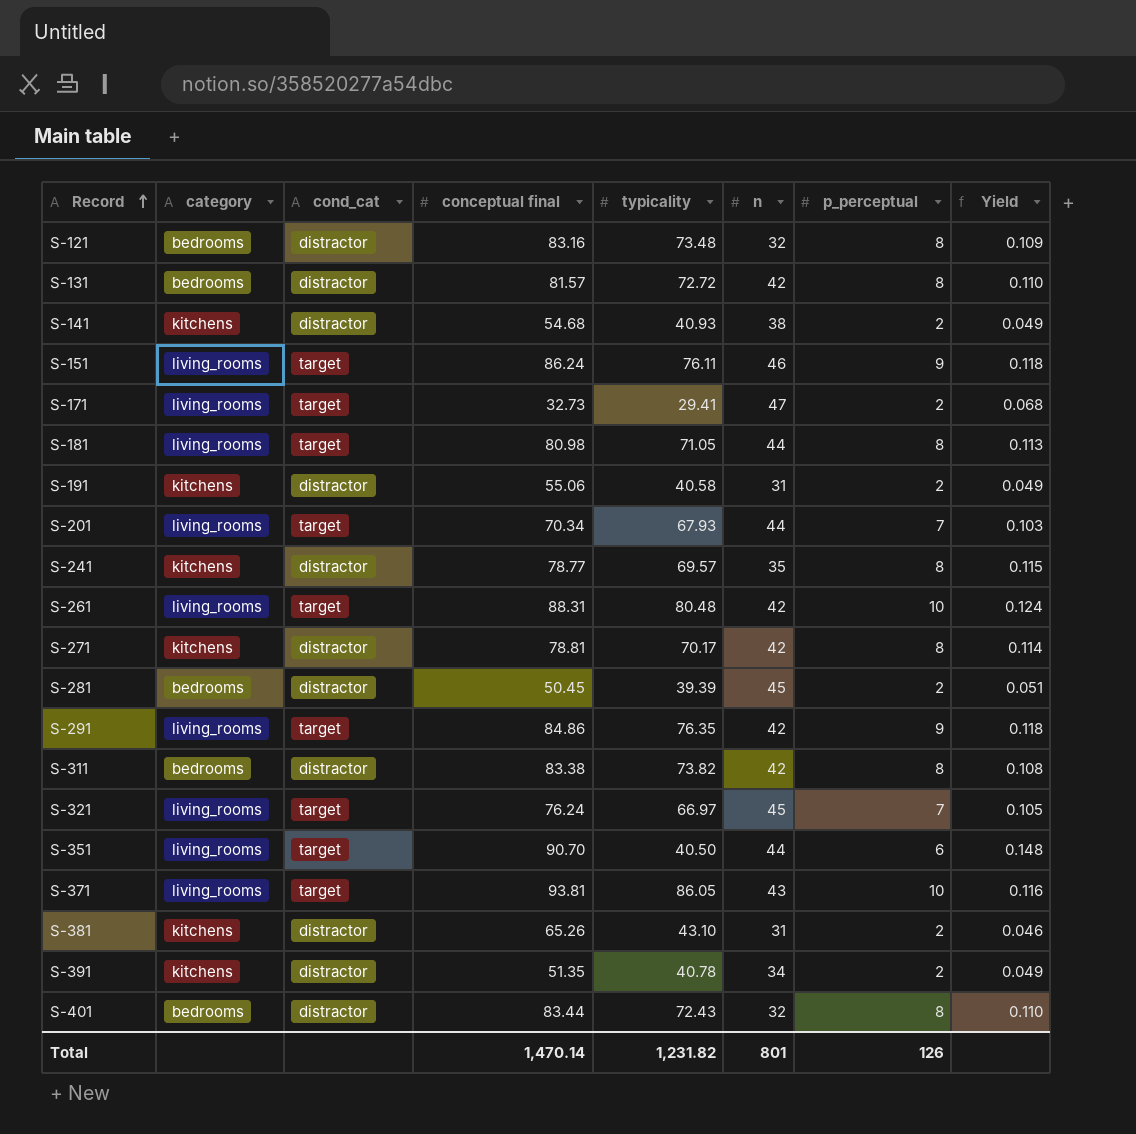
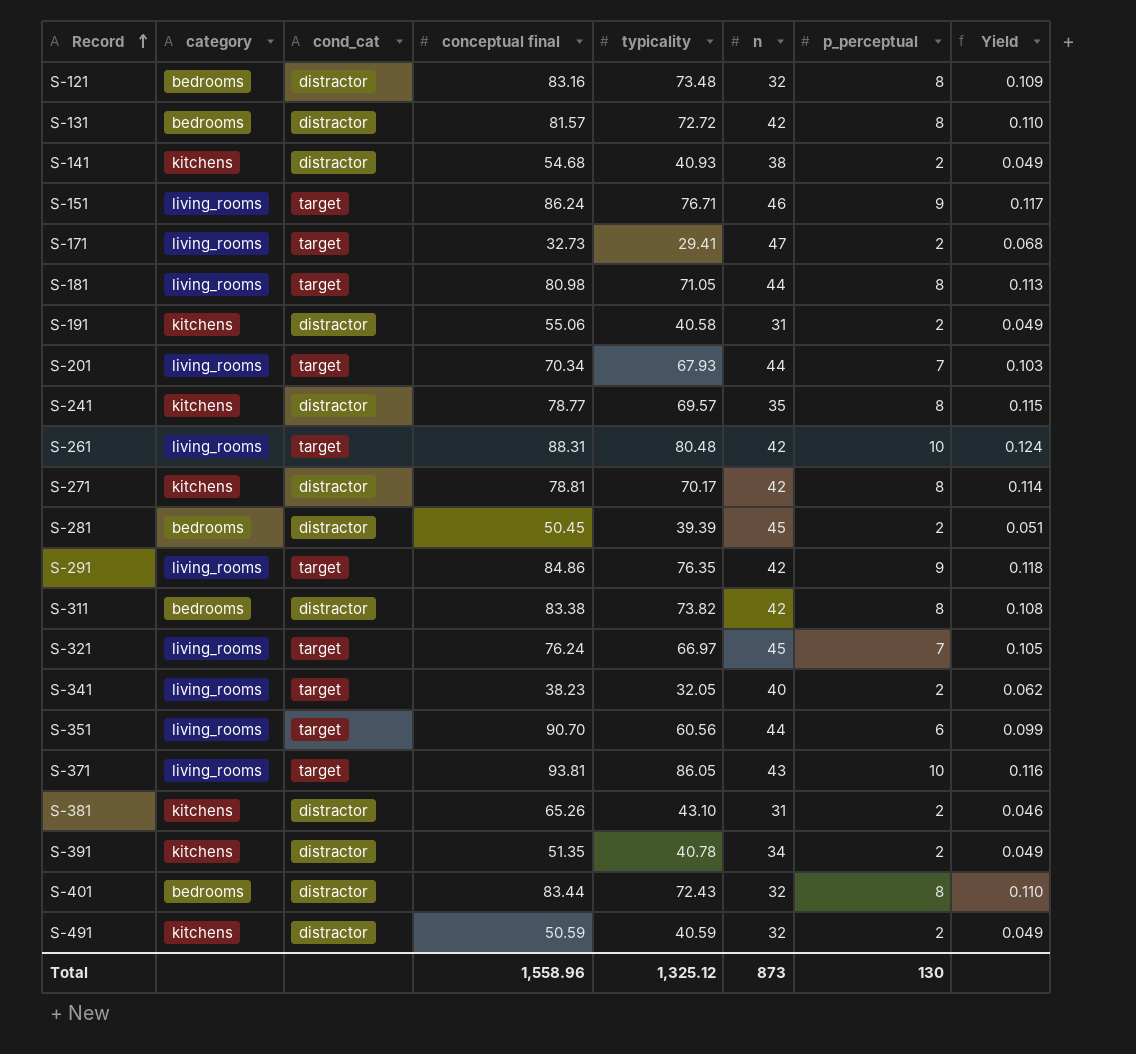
S-151 | typicality: 76.11 -> 76.71
S-151 | Yield: 0.118 -> 0.117
row S-341: none -> living_rooms | target | 38.23 | 32.05 | 40 | 2 | 0.062
S-351 | typicality: 40.50 -> 60.56
S-351 | Yield: 0.148 -> 0.099
row S-491: none -> kitchens | distractor | 50.59 | 40.59 | 32 | 2 | 0.049
Total | conceptual final: 1,470.14 -> 1,558.96
Total | typicality: 1,231.82 -> 1,325.12
Total | n: 801 -> 873
Total | p_perceptual: 126 -> 130

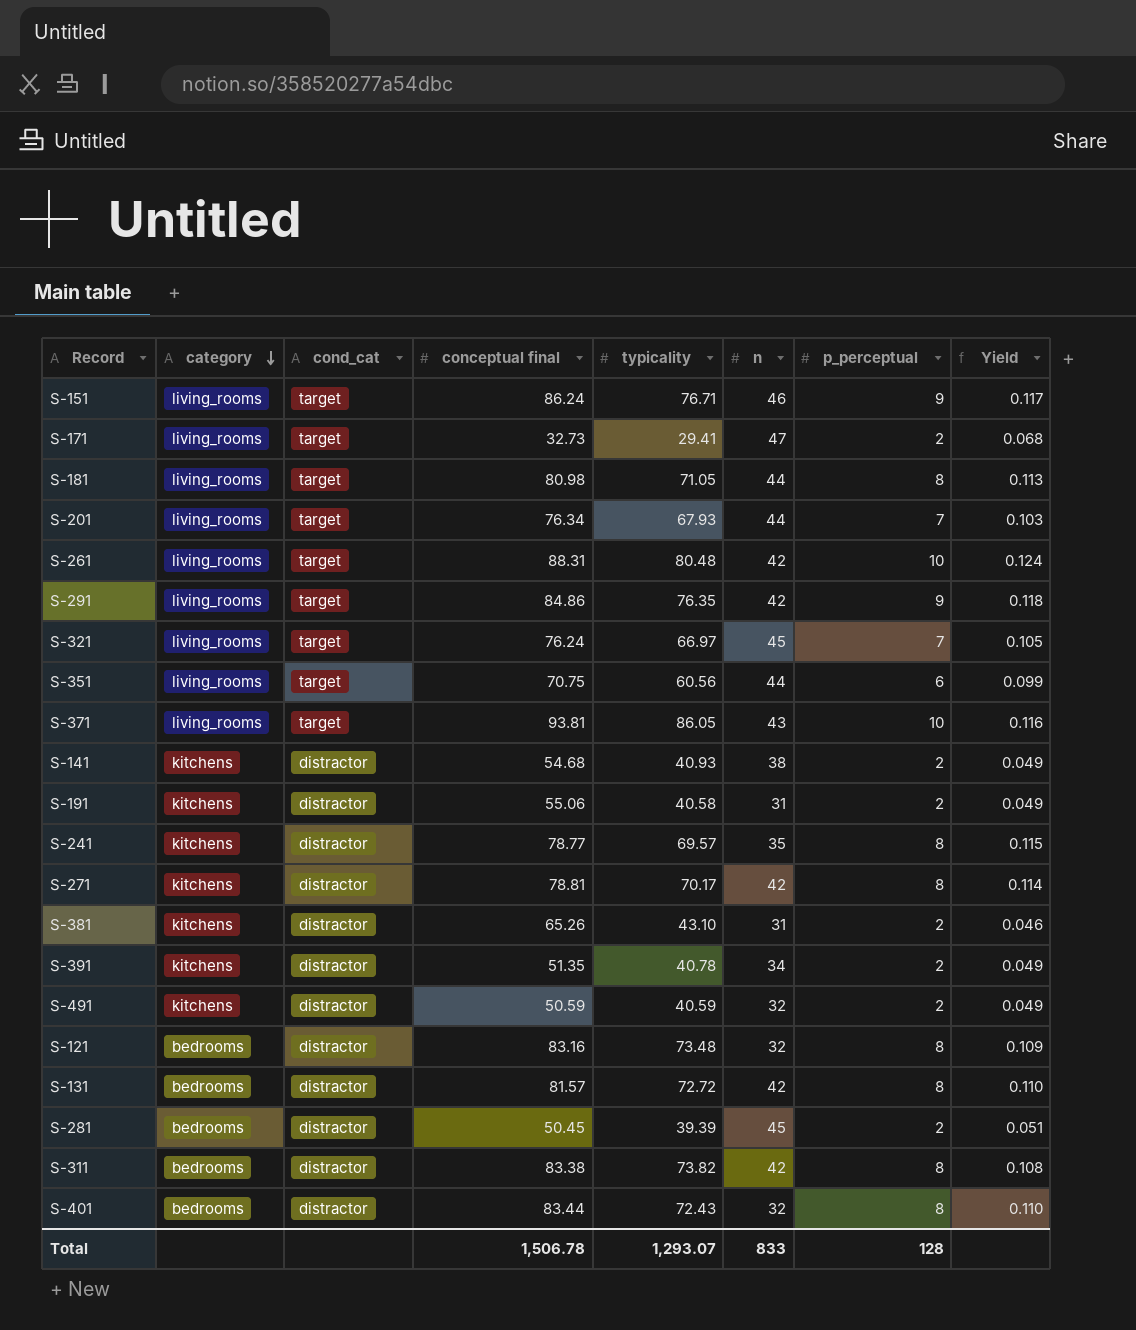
row order: Record ascending -> category descending
row S-341: living_rooms | target | 38.23 | 32.05 | 40 | 2 | 0.062 -> none
S-201 | conceptual final: 70.34 -> 76.34
S-351 | conceptual final: 90.70 -> 70.75
Total | conceptual final: 1,558.96 -> 1,506.78
Total | typicality: 1,325.12 -> 1,293.07
Total | n: 873 -> 833
Total | p_perceptual: 130 -> 128

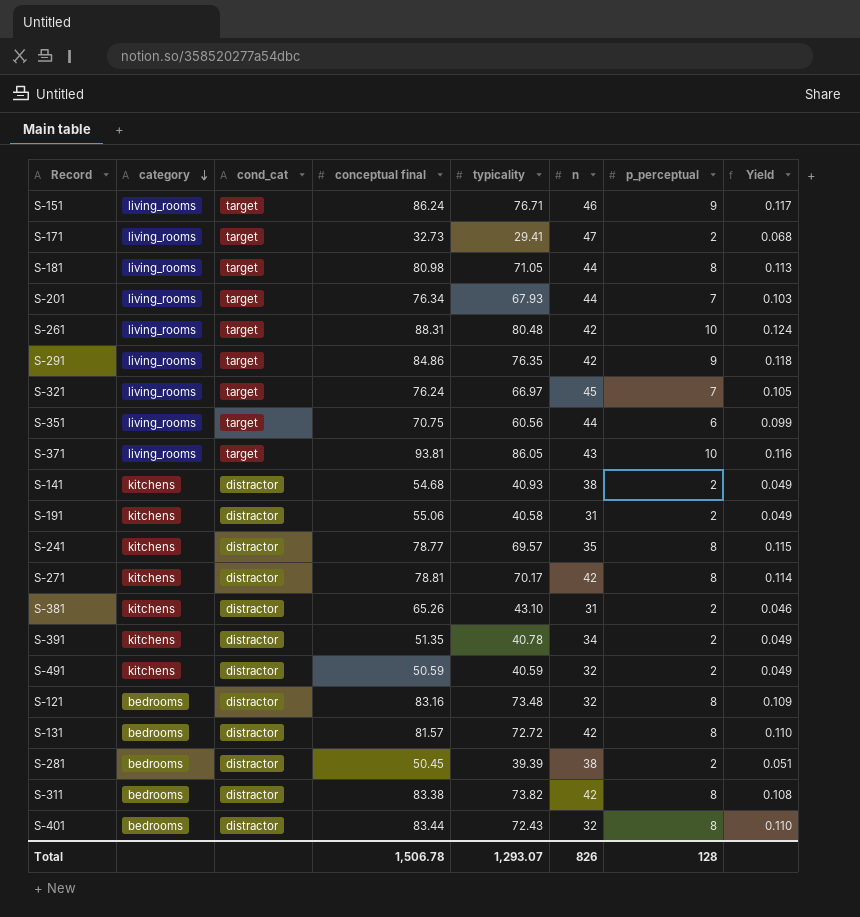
S-281 | n: 45 -> 38
Total | n: 833 -> 826

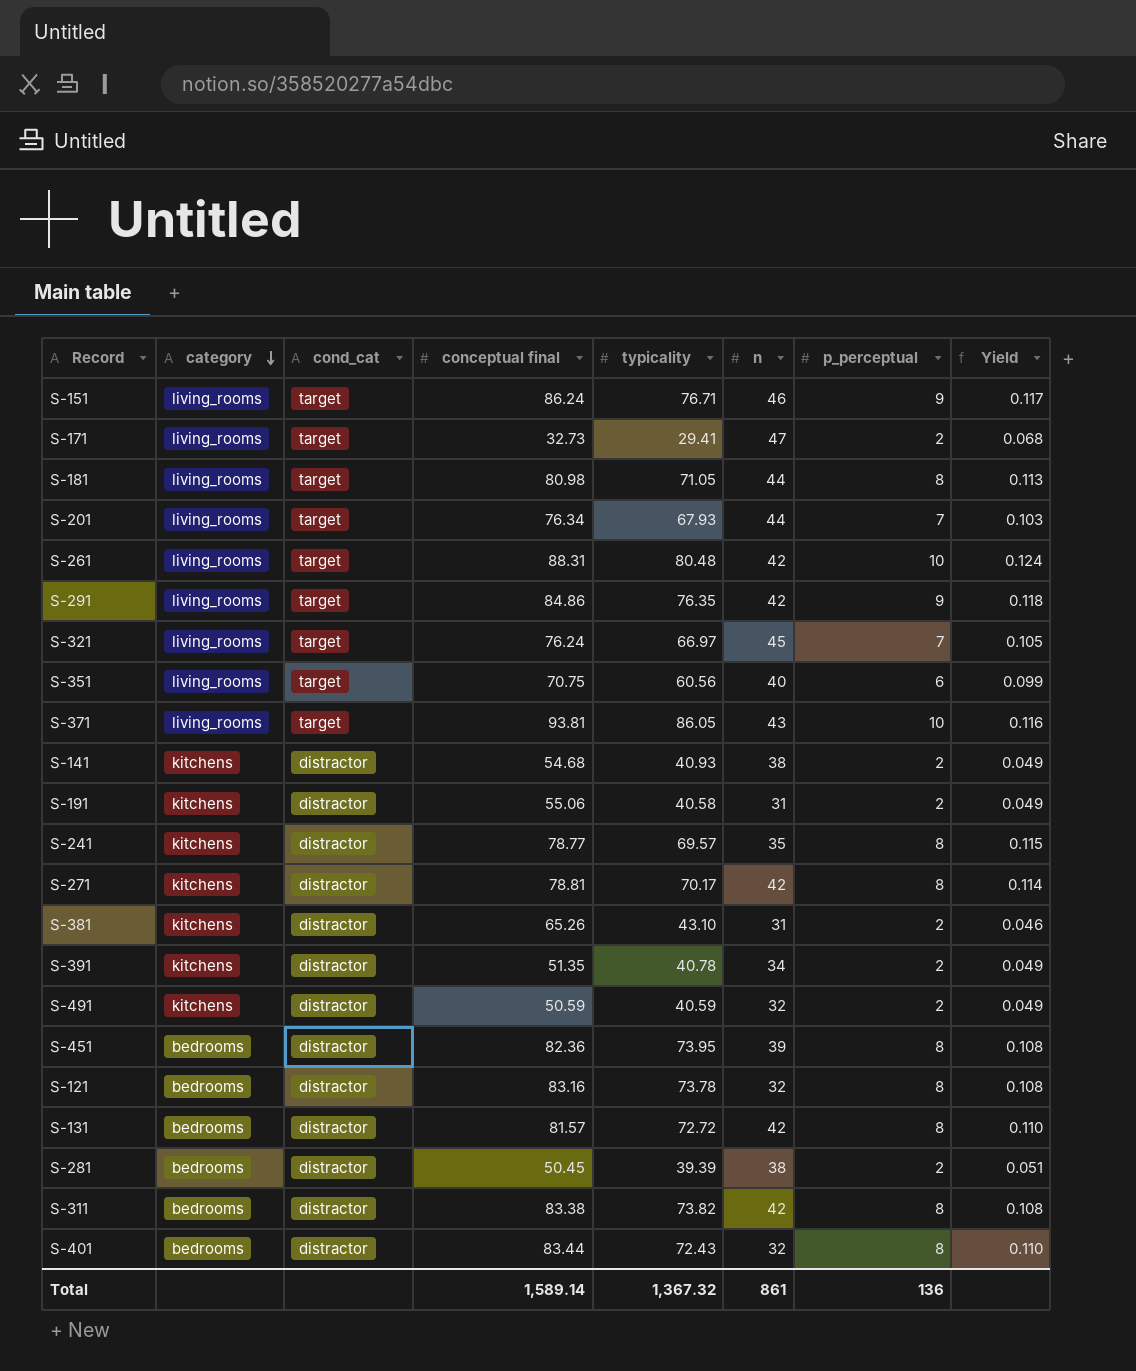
S-351 | n: 44 -> 40
row S-451: none -> bedrooms | distractor | 82.36 | 73.95 | 39 | 8 | 0.108
S-121 | typicality: 73.48 -> 73.78
S-121 | Yield: 0.109 -> 0.108
Total | conceptual final: 1,506.78 -> 1,589.14
Total | typicality: 1,293.07 -> 1,367.32
Total | n: 826 -> 861
Total | p_perceptual: 128 -> 136

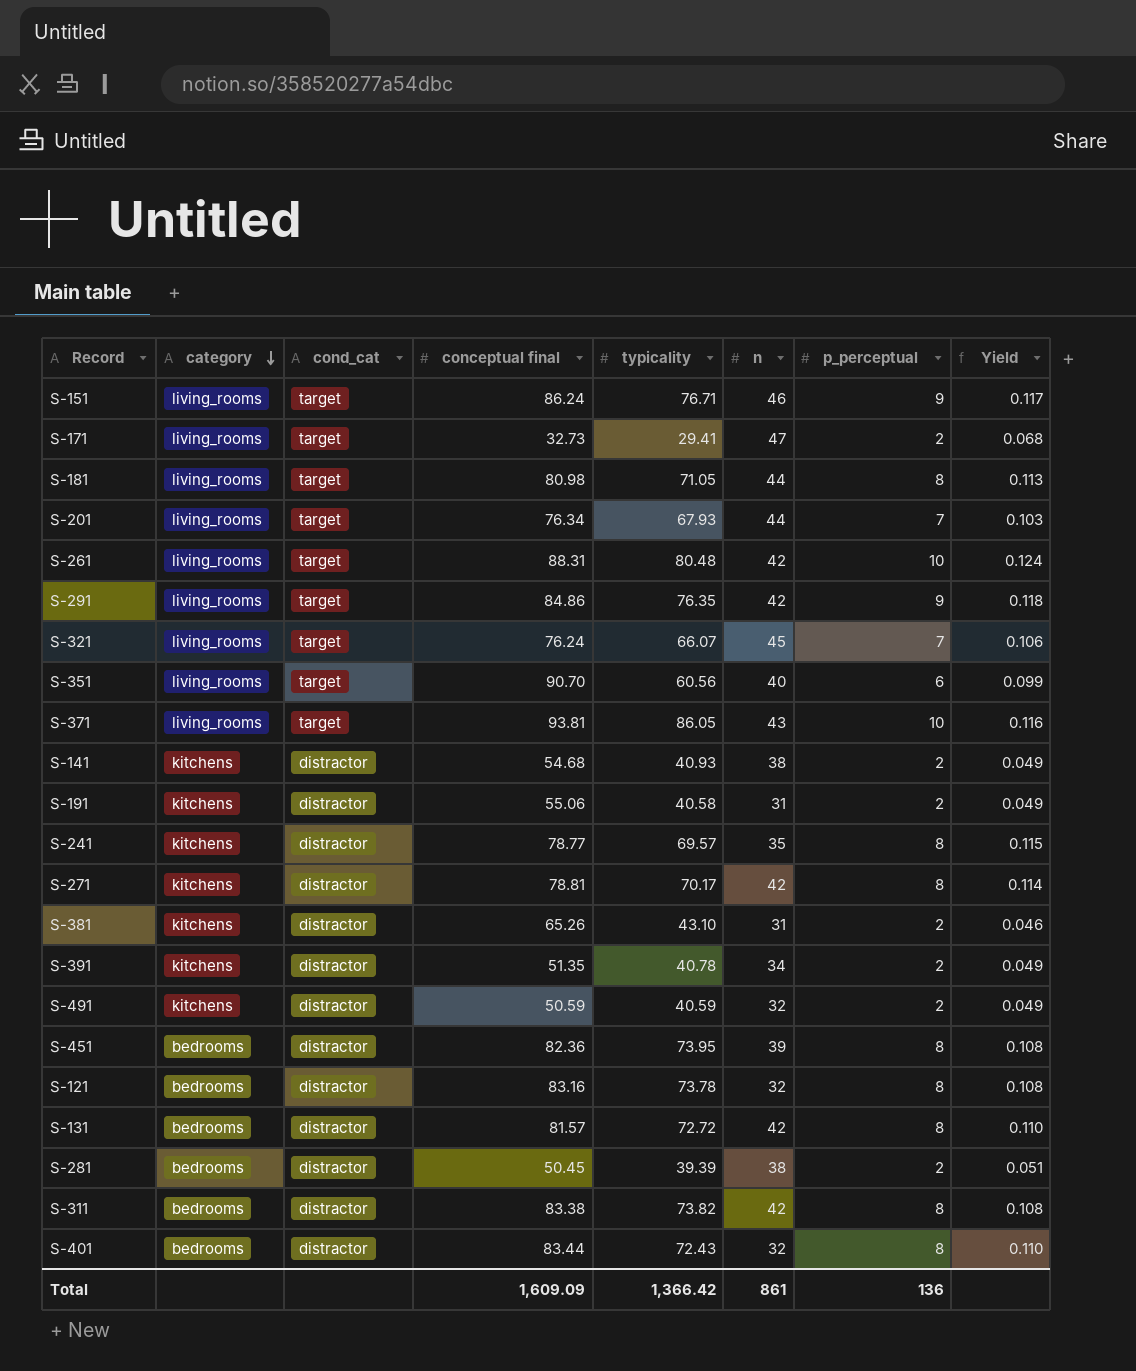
S-321 | typicality: 66.97 -> 66.07
S-321 | Yield: 0.105 -> 0.106
S-351 | conceptual final: 70.75 -> 90.70
Total | conceptual final: 1,589.14 -> 1,609.09
Total | typicality: 1,367.32 -> 1,366.42

